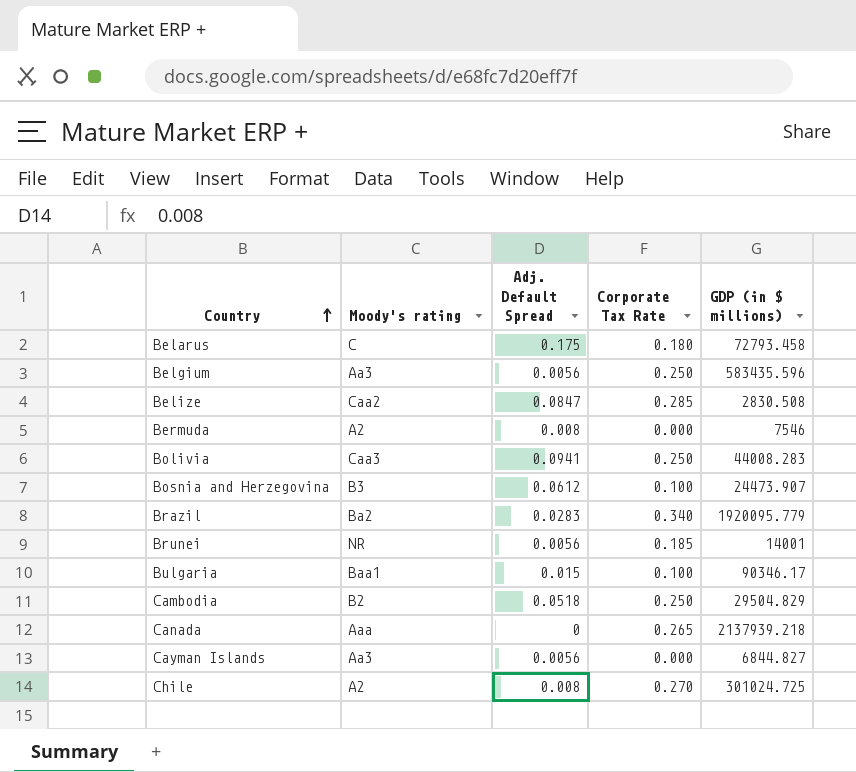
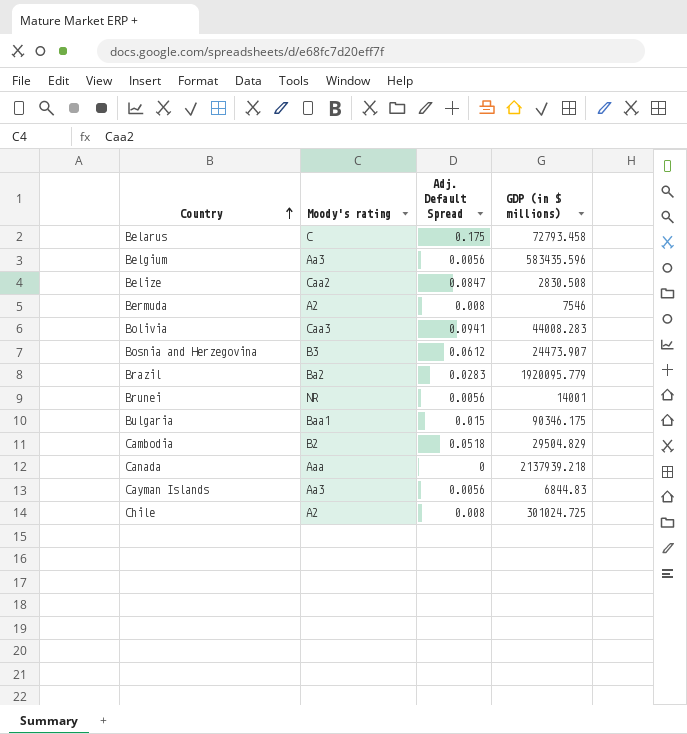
column Corporate Tax Rate | position: 4 -> none
Bulgaria | GDP (in $ millions): 90346.17 -> 90346.175
Cayman Islands | GDP (in $ millions): 6844.827 -> 6844.83

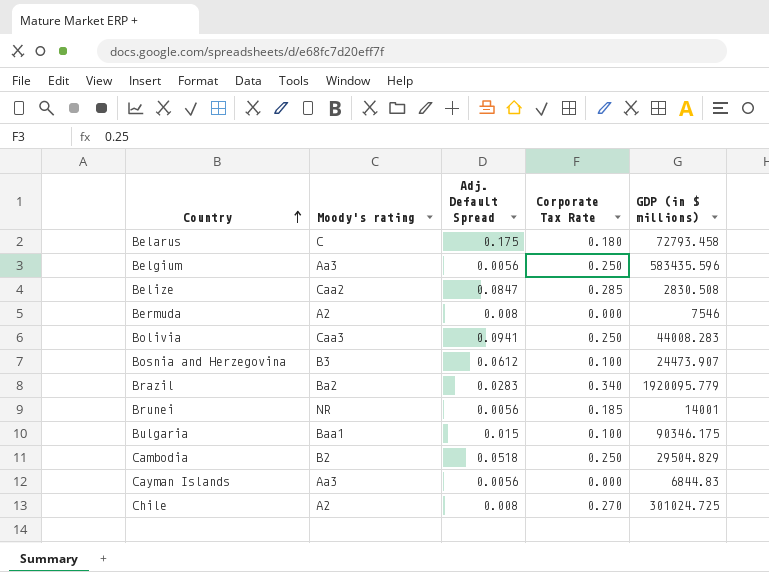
column Corporate Tax Rate | position: none -> 4
row Canada: Aaa | 0 | 2137939.218 -> none

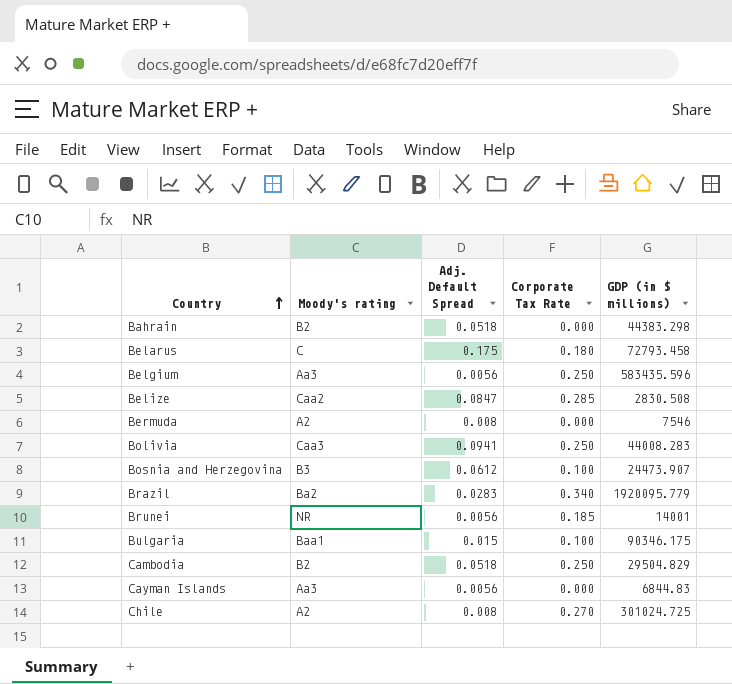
row Bahrain: none -> B2 | 0.0518 | 0.000 | 44383.298

